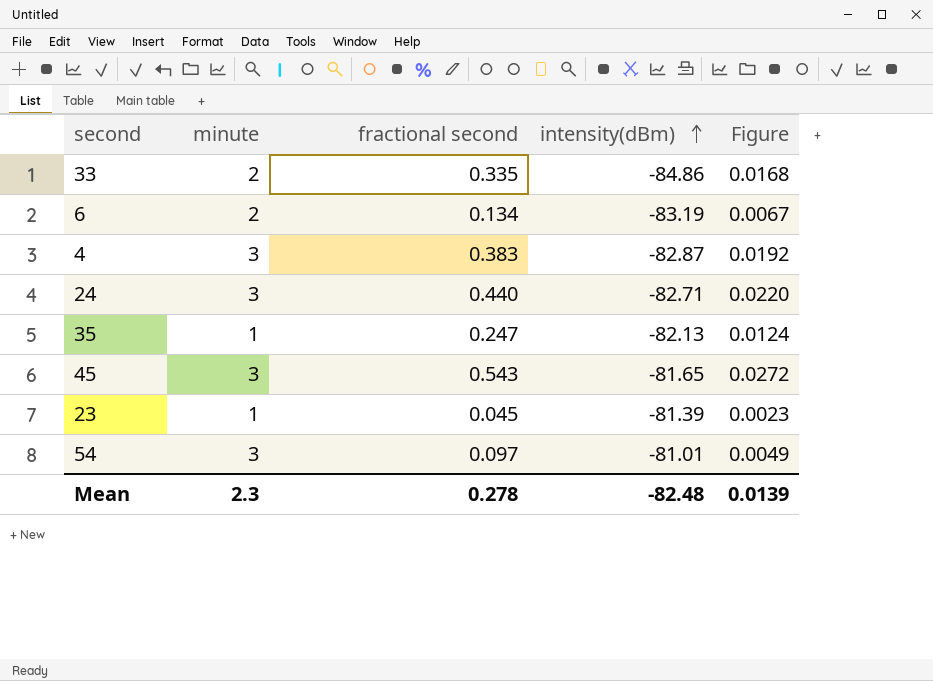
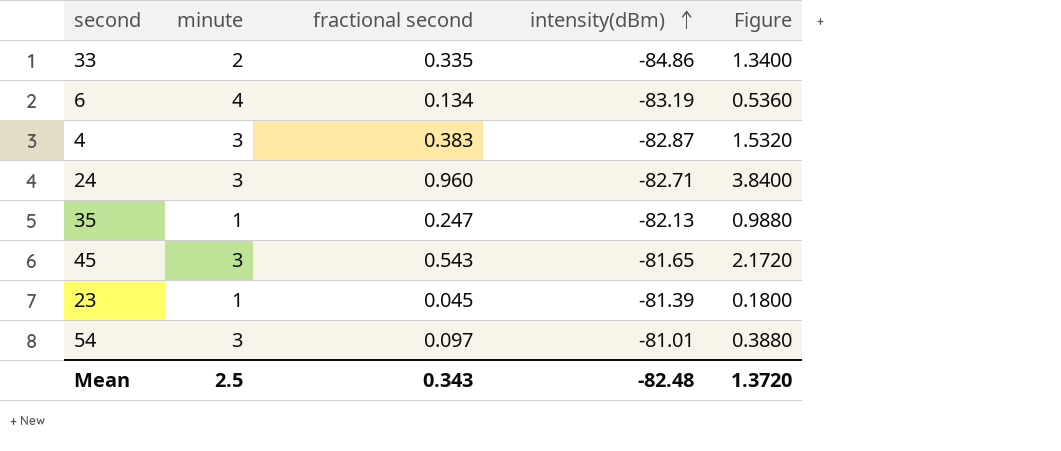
column Figure | formula: [fractional second] * 0.05 -> [fractional second] * 4
6 | minute: 2 -> 4
24 | fractional second: 0.440 -> 0.960
Mean | minute: 2.3 -> 2.5
Mean | fractional second: 0.278 -> 0.343
Mean | Figure: 0.0139 -> 1.3720

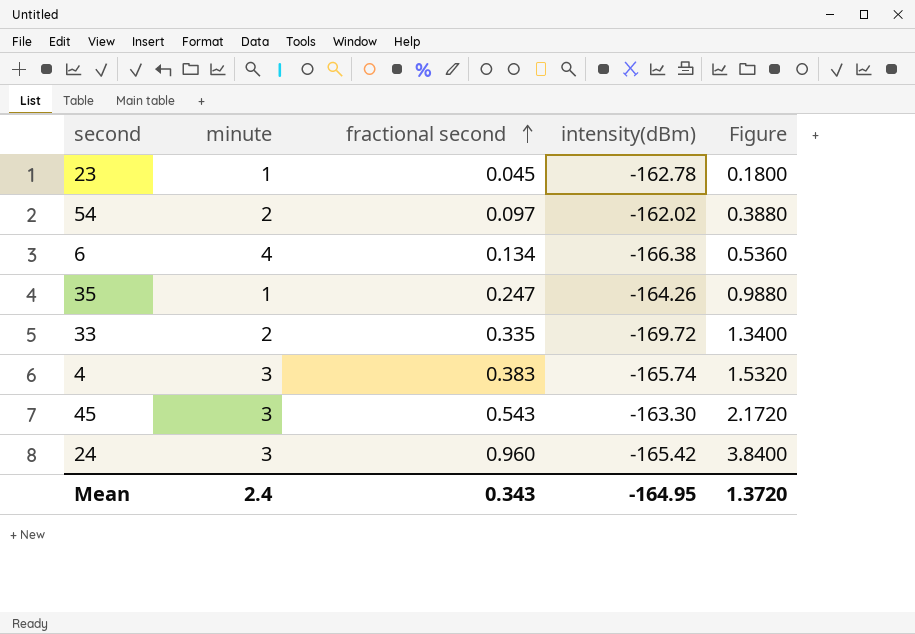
row order: intensity(dBm) ascending -> fractional second ascending
23 | intensity(dBm): -81.39 -> -162.78
54 | minute: 3 -> 2
54 | intensity(dBm): -81.01 -> -162.02
6 | intensity(dBm): -83.19 -> -166.38
35 | intensity(dBm): -82.13 -> -164.26
33 | intensity(dBm): -84.86 -> -169.72
4 | intensity(dBm): -82.87 -> -165.74
45 | intensity(dBm): -81.65 -> -163.30
24 | intensity(dBm): -82.71 -> -165.42
Mean | minute: 2.5 -> 2.4
Mean | intensity(dBm): -82.48 -> -164.95

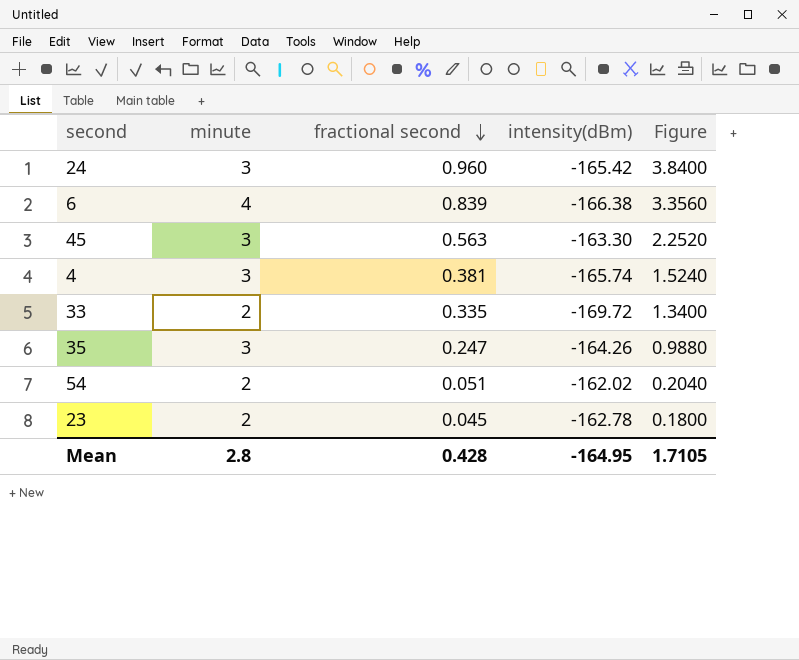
row order: fractional second ascending -> fractional second descending
6 | fractional second: 0.134 -> 0.839
6 | Figure: 0.5360 -> 3.3560
45 | fractional second: 0.543 -> 0.563
45 | Figure: 2.1720 -> 2.2520
4 | fractional second: 0.383 -> 0.381
4 | Figure: 1.5320 -> 1.5240
35 | minute: 1 -> 3
54 | fractional second: 0.097 -> 0.051
54 | Figure: 0.3880 -> 0.2040
23 | minute: 1 -> 2
Mean | minute: 2.4 -> 2.8
Mean | fractional second: 0.343 -> 0.428
Mean | Figure: 1.3720 -> 1.7105

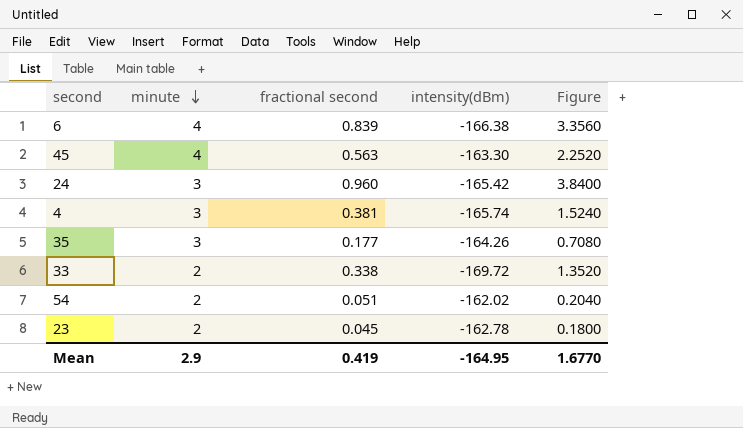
row order: fractional second descending -> minute descending
45 | minute: 3 -> 4
35 | fractional second: 0.247 -> 0.177
35 | Figure: 0.9880 -> 0.7080
33 | fractional second: 0.335 -> 0.338
33 | Figure: 1.3400 -> 1.3520
Mean | minute: 2.8 -> 2.9
Mean | fractional second: 0.428 -> 0.419
Mean | Figure: 1.7105 -> 1.6770

